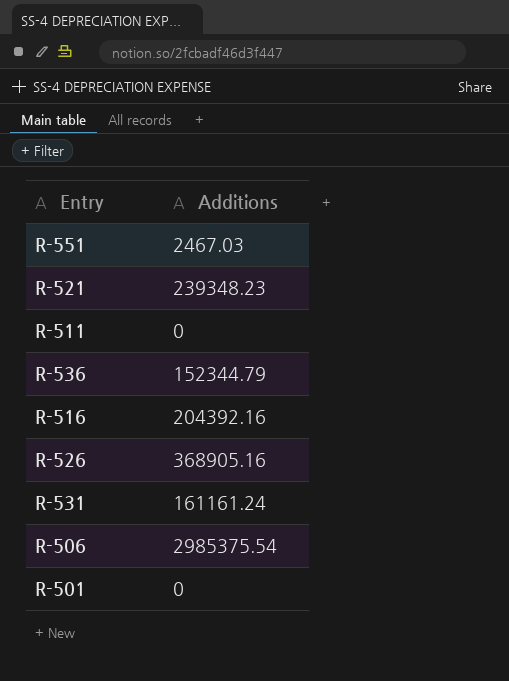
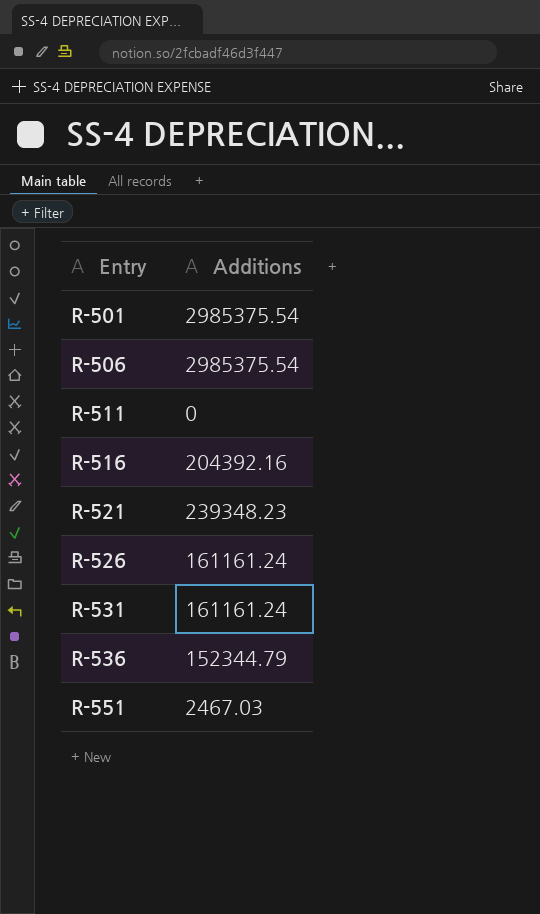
row order: none -> Entry ascending
R-501 | Additions: 0 -> 2985375.54
R-526 | Additions: 368905.16 -> 161161.24

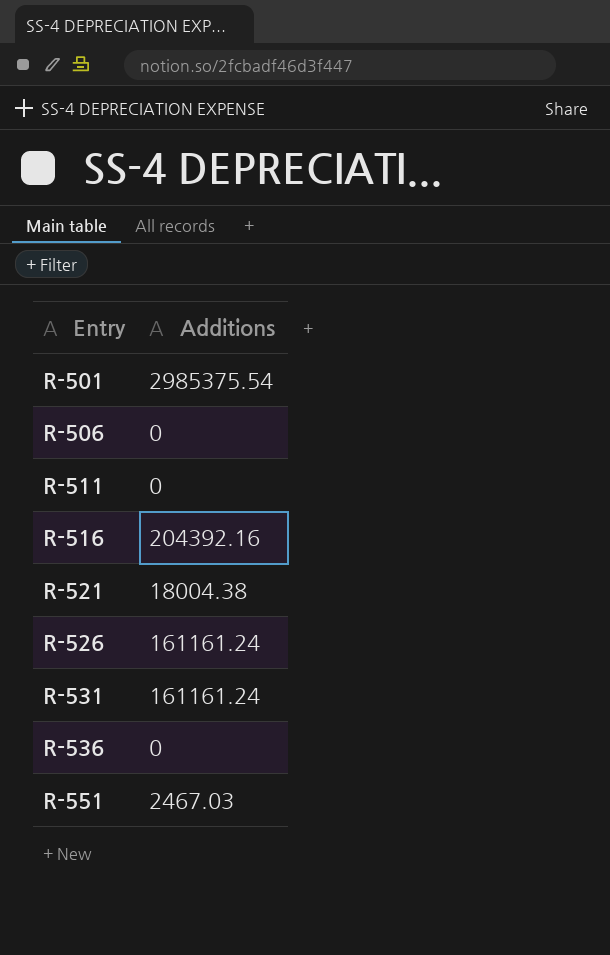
R-506 | Additions: 2985375.54 -> 0
R-521 | Additions: 239348.23 -> 18004.38
R-536 | Additions: 152344.79 -> 0

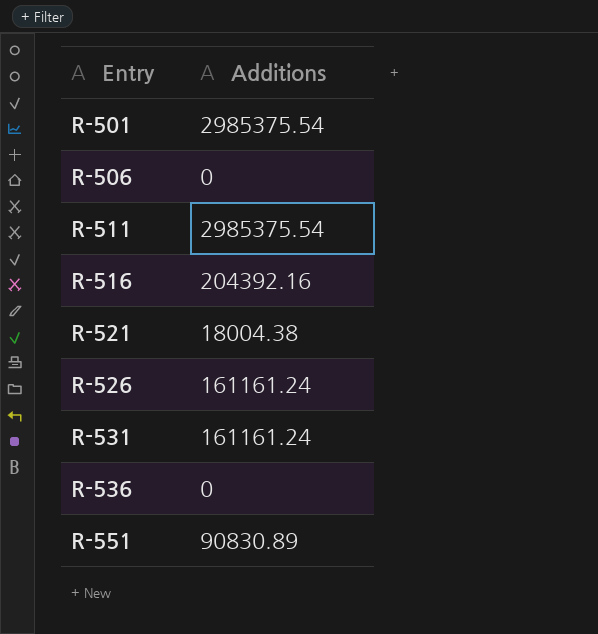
R-511 | Additions: 0 -> 2985375.54
R-551 | Additions: 2467.03 -> 90830.89

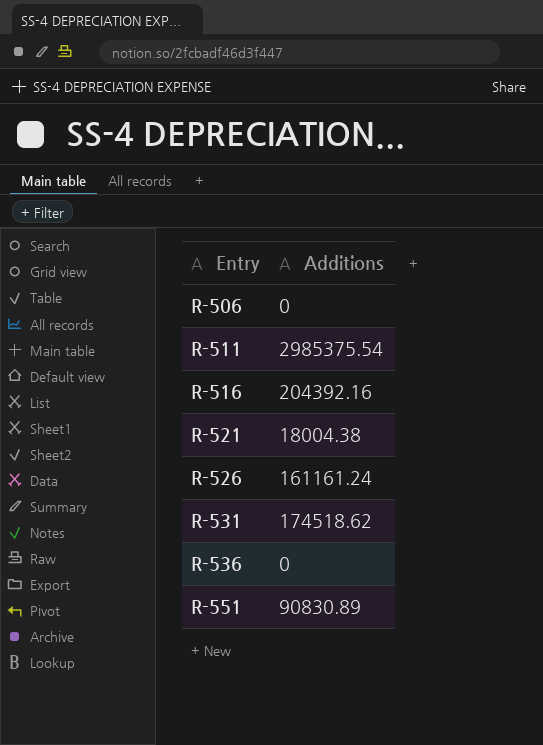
row R-501: 2985375.54 -> none
R-531 | Additions: 161161.24 -> 174518.62

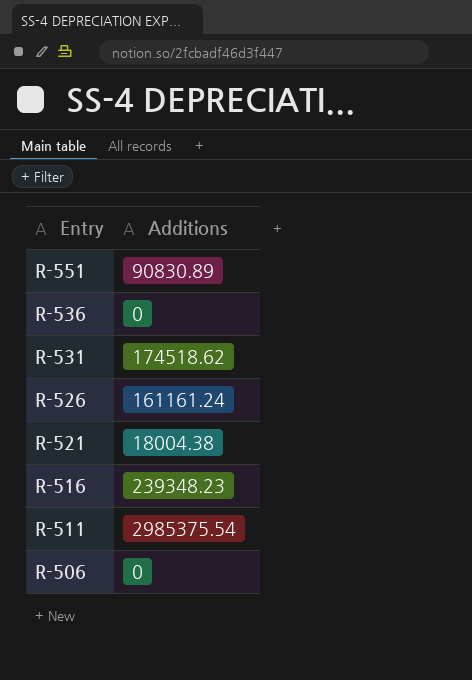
row order: Entry ascending -> Entry descending
R-516 | Additions: 204392.16 -> 239348.23

